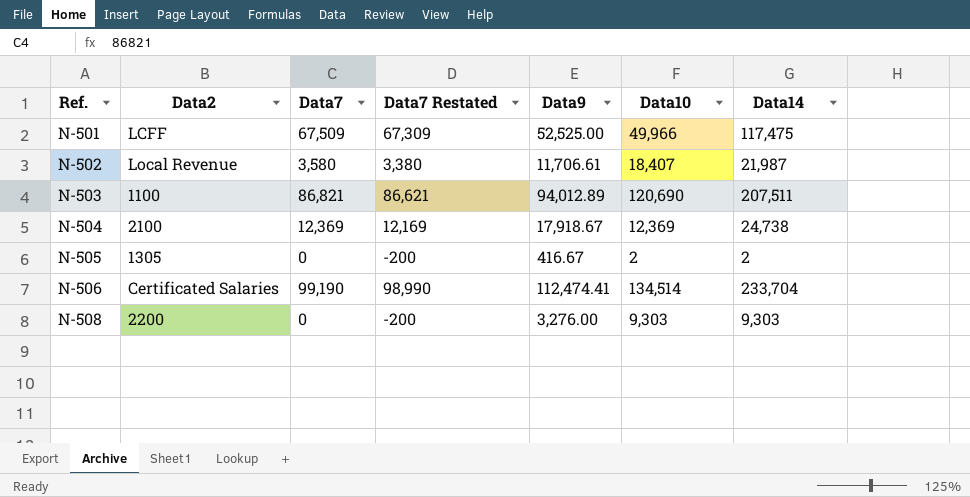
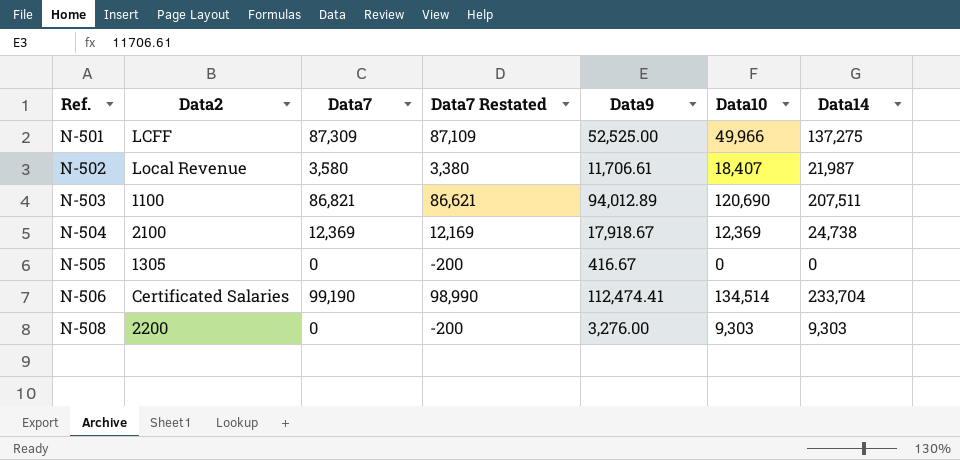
N-501 | Data7: 67,509 -> 87,309
N-501 | Data7 Restated: 67,309 -> 87,109
N-501 | Data14: 117,475 -> 137,275
N-505 | Data10: 2 -> 0
N-505 | Data14: 2 -> 0

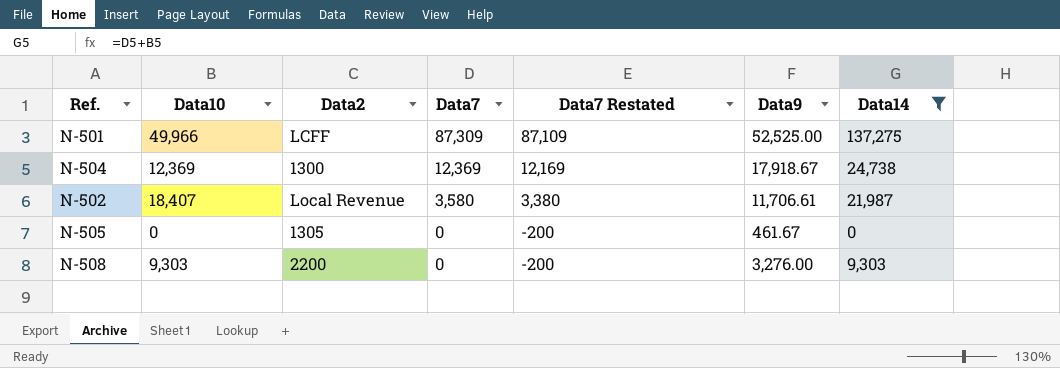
filter: none -> Data14 <= 137,275
row order: Ref. ascending -> Data7 descending
column Data10 | position: 6 -> 2
N-504 | Data2: 2100 -> 1300
N-505 | Data9: 416.67 -> 461.67

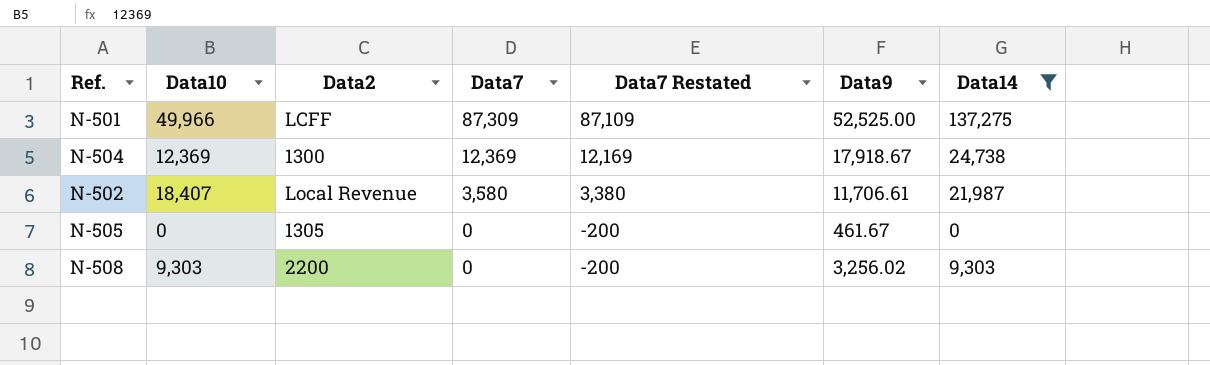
N-508 | Data9: 3,276.00 -> 3,256.02

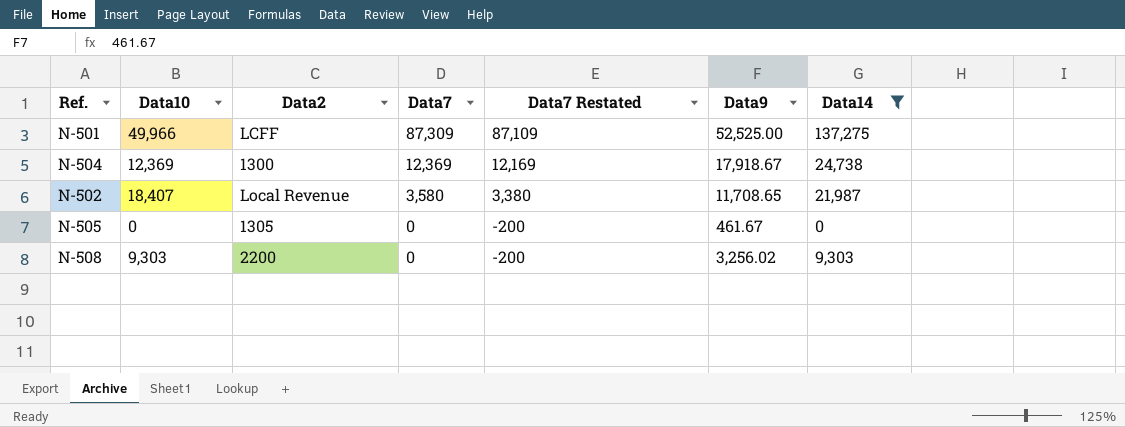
N-502 | Data9: 11,706.61 -> 11,708.65

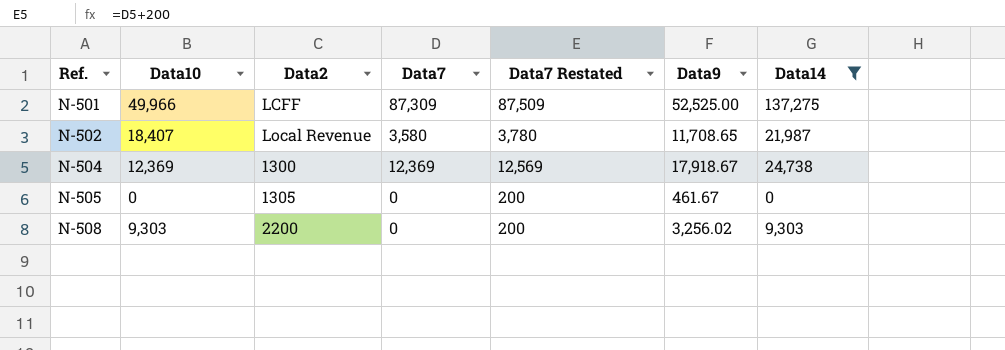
row order: Data7 descending -> Ref. ascending
column Data7 Restated | formula: [Data7] - 200 -> [Data7] + 200

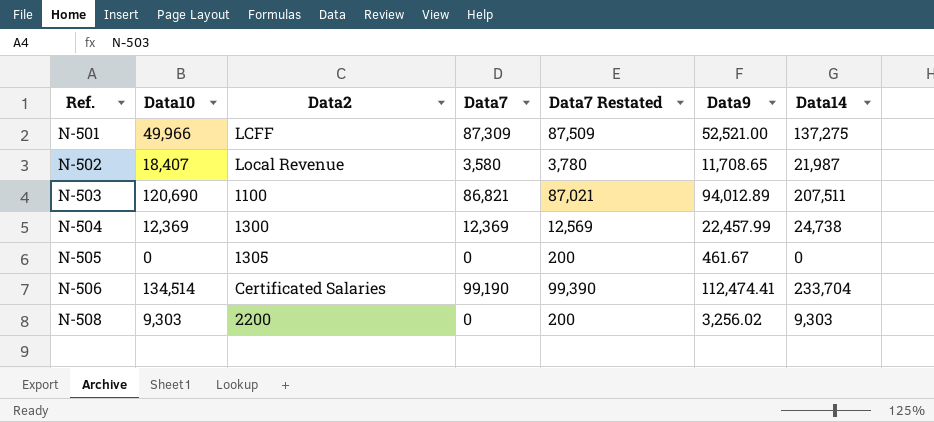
filter: Data14 <= 137,275 -> none
N-501 | Data9: 52,525.00 -> 52,521.00
N-504 | Data9: 17,918.67 -> 22,457.99

